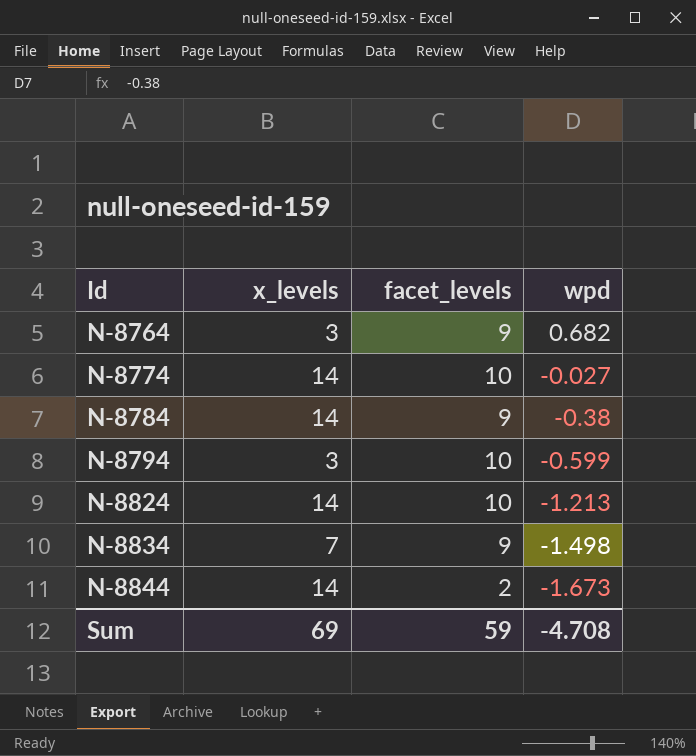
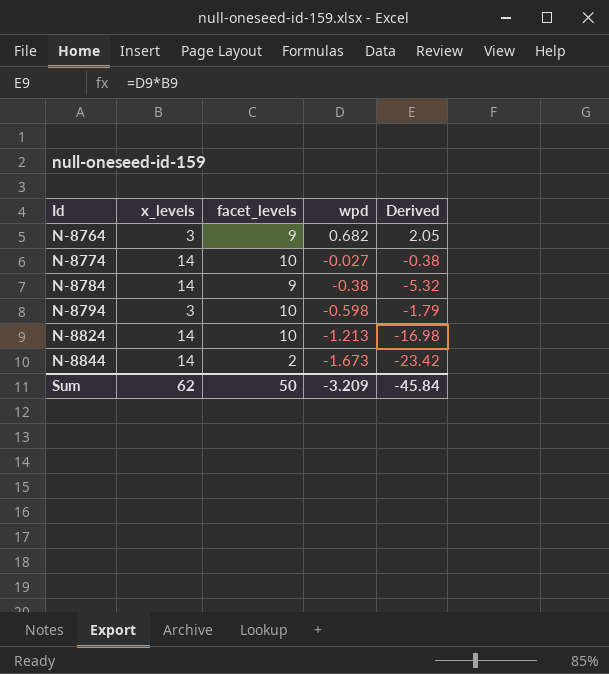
column Derived | formula: none -> [x_levels] * [wpd]
row N-8834: 7 | 9 | -1.498 -> none
N-8794 | wpd: -0.599 -> -0.598
Sum | x_levels: 69 -> 62
Sum | facet_levels: 59 -> 50
Sum | wpd: -4.708 -> -3.209

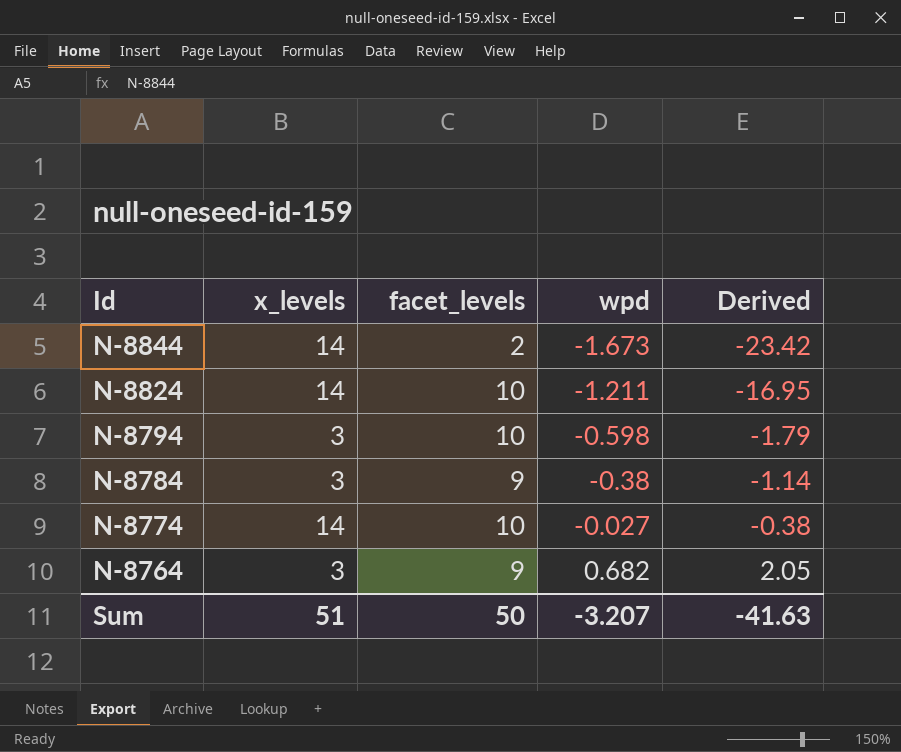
row order: Id ascending -> Id descending
N-8824 | wpd: -1.213 -> -1.211
N-8824 | Derived: -16.98 -> -16.95
N-8784 | x_levels: 14 -> 3
N-8784 | Derived: -5.32 -> -1.14
Sum | x_levels: 62 -> 51
Sum | wpd: -3.209 -> -3.207
Sum | Derived: -45.84 -> -41.63

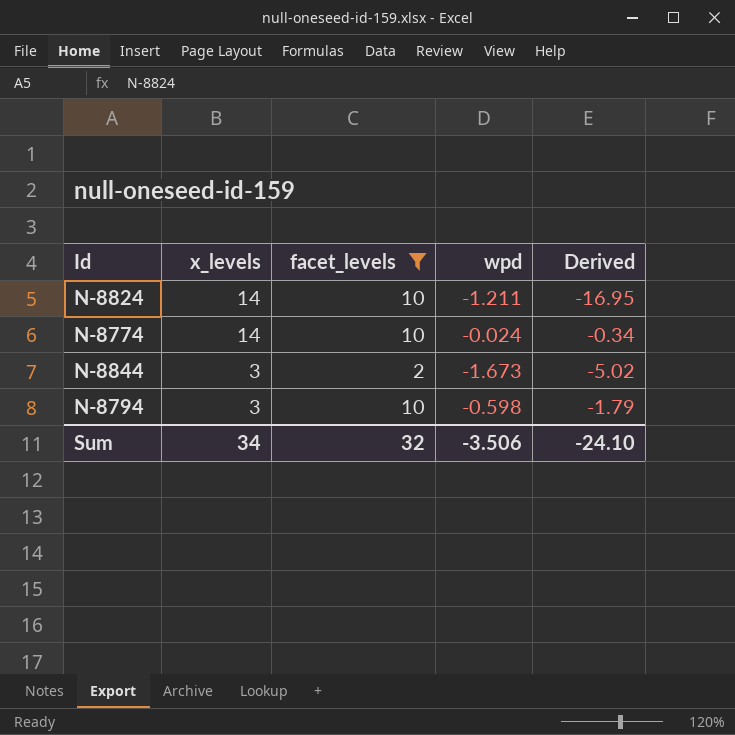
filter: none -> facet_levels != 9
row order: Id descending -> x_levels descending
N-8774 | wpd: -0.027 -> -0.024
N-8774 | Derived: -0.38 -> -0.34
N-8844 | x_levels: 14 -> 3
N-8844 | Derived: -23.42 -> -5.02
Sum | x_levels: 51 -> 34
Sum | facet_levels: 50 -> 32
Sum | wpd: -3.207 -> -3.506
Sum | Derived: -41.63 -> -24.10

